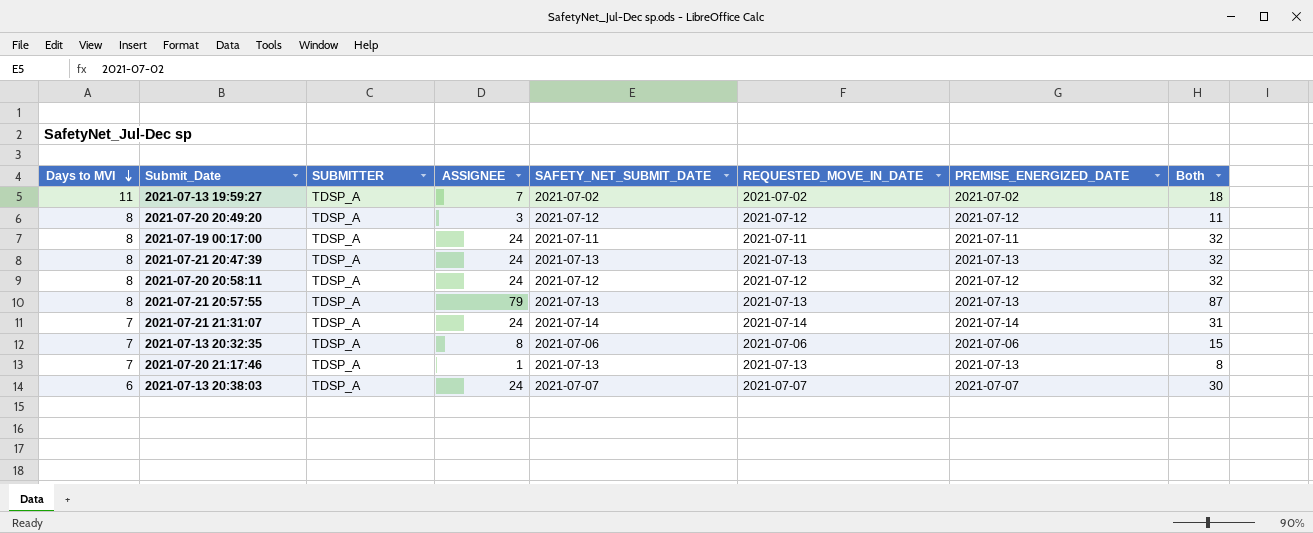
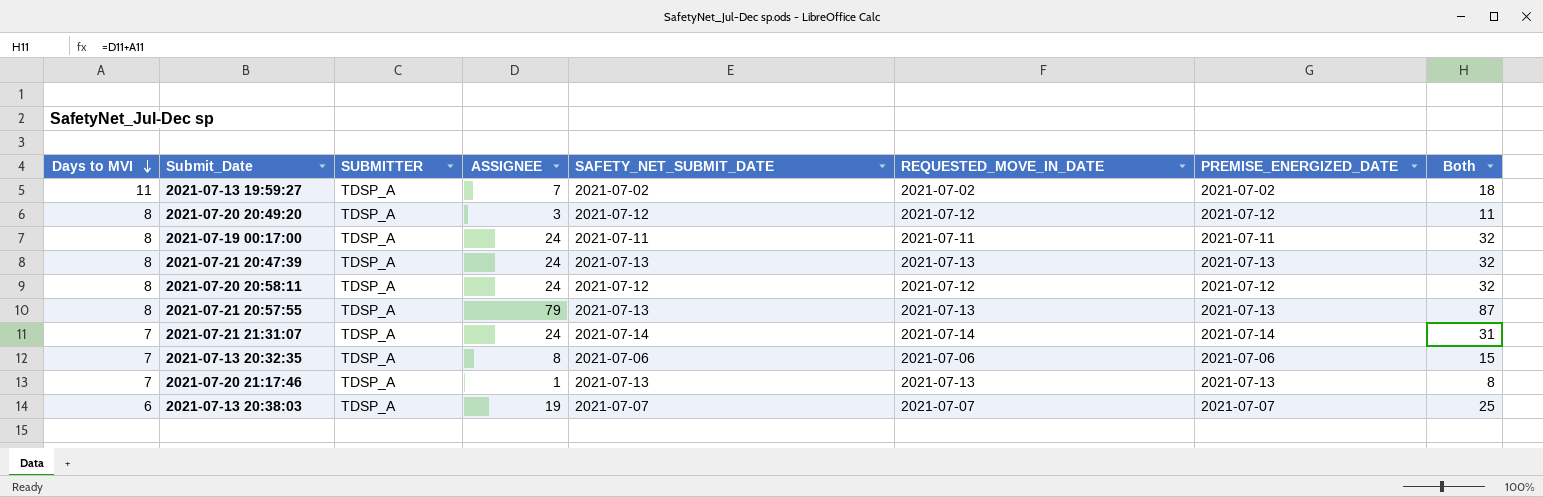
2021-07-13 20:38:03 | ASSIGNEE: 24 -> 19
2021-07-13 20:38:03 | Both: 30 -> 25

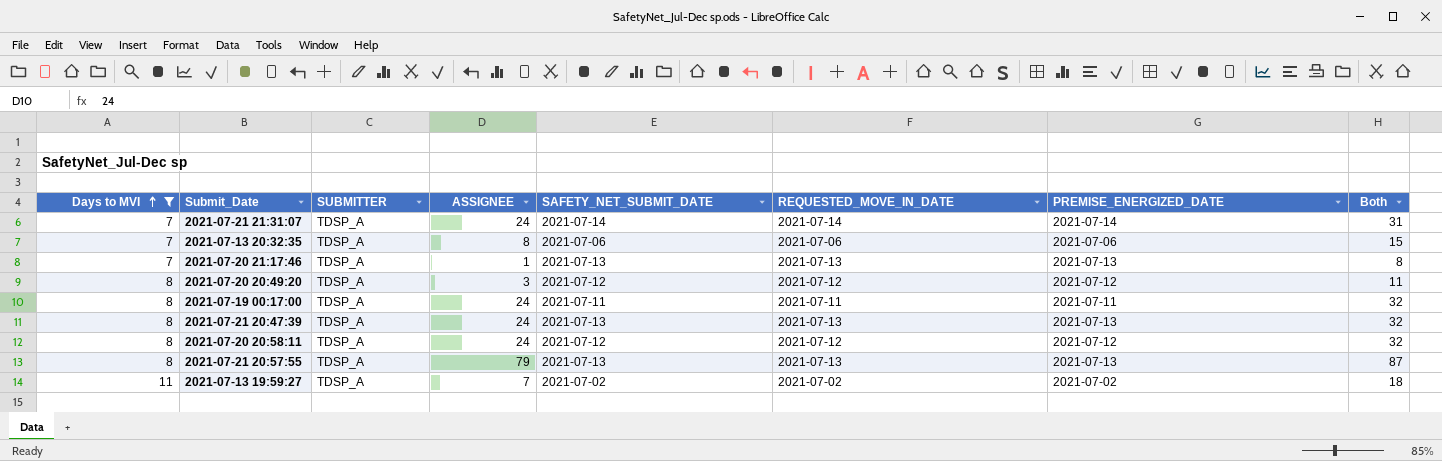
filter: none -> Days to MVI != 6
row order: Days to MVI descending -> Days to MVI ascending

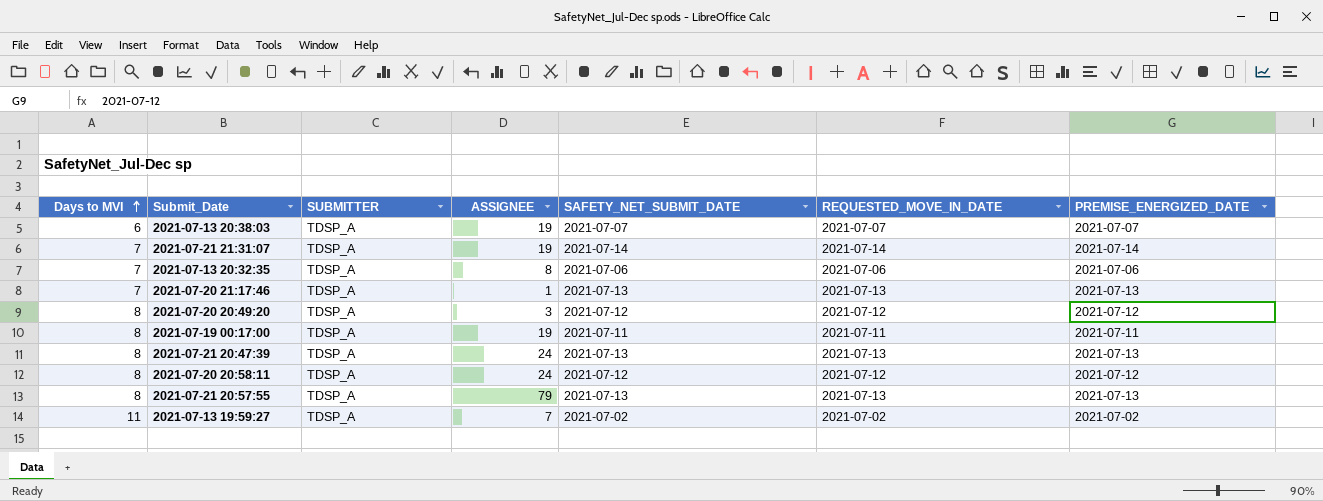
filter: Days to MVI != 6 -> none
column Both | formula: [Days to MVI] + [ASSIGNEE] -> none
2021-07-21 21:31:07 | ASSIGNEE: 24 -> 19
2021-07-19 00:17:00 | ASSIGNEE: 24 -> 19

